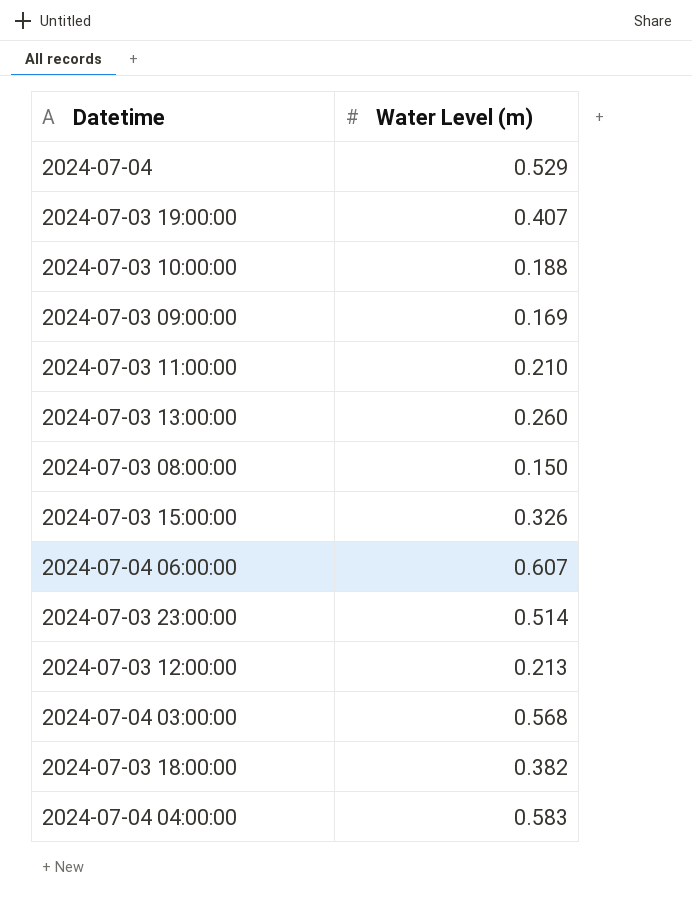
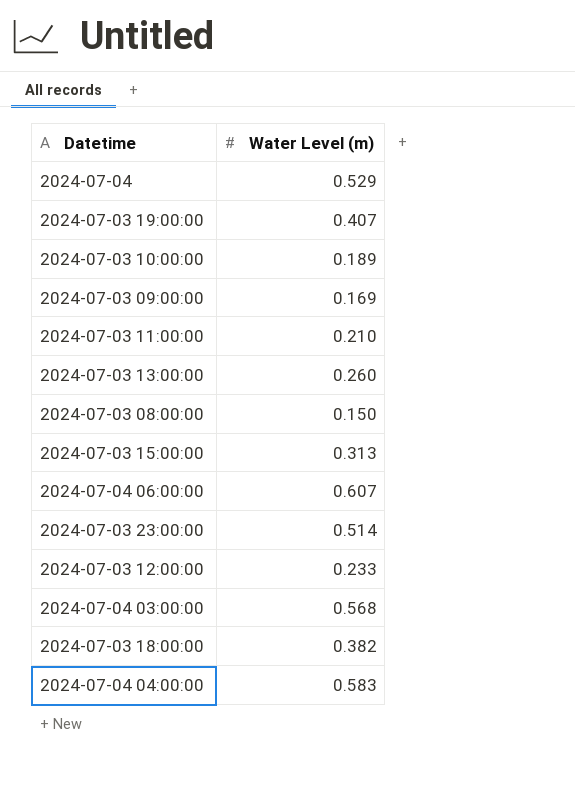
2024-07-03 10:00:00 | Water Level (m): 0.188 -> 0.189
2024-07-03 15:00:00 | Water Level (m): 0.326 -> 0.313
2024-07-03 12:00:00 | Water Level (m): 0.213 -> 0.233

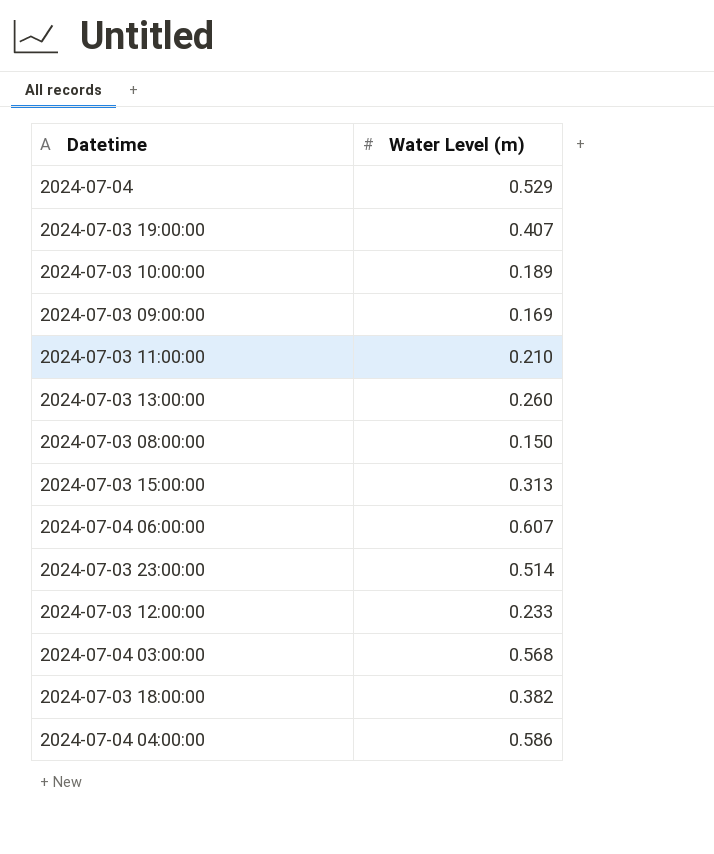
2024-07-04 04:00:00 | Water Level (m): 0.583 -> 0.586

